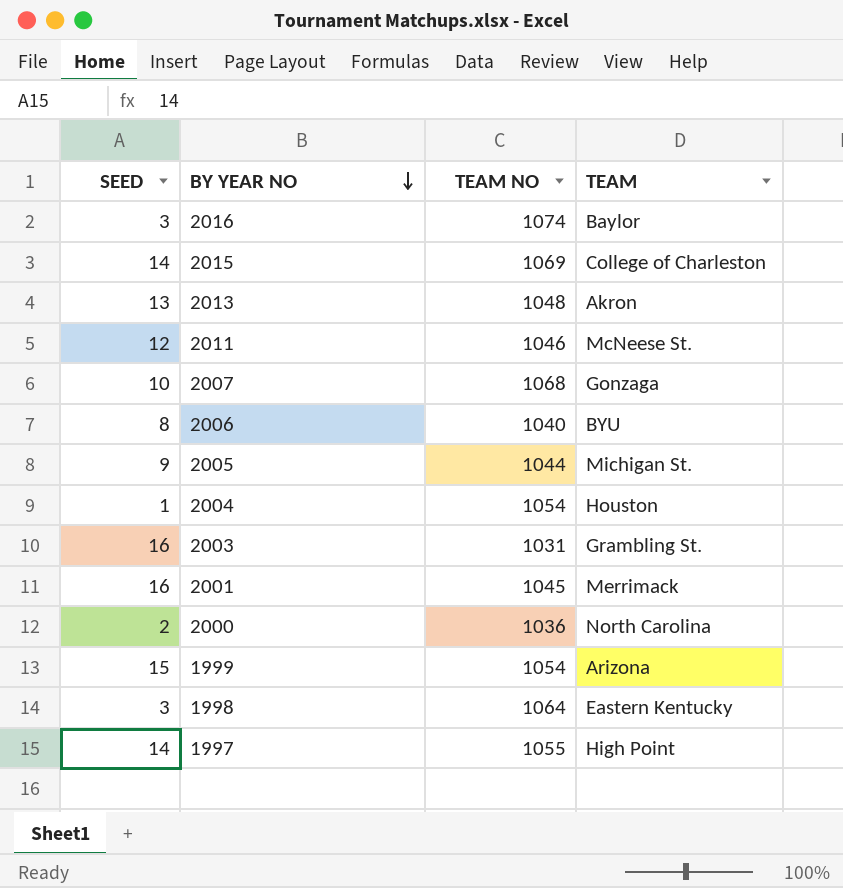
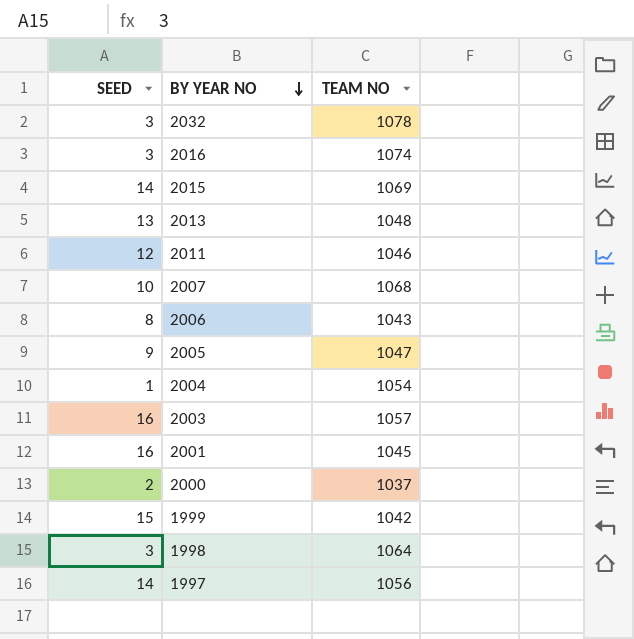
column TEAM | position: 4 -> none
row 2032: none -> 3 | 1078
2006 | TEAM NO: 1040 -> 1043
2005 | TEAM NO: 1044 -> 1047
2003 | TEAM NO: 1031 -> 1057
2000 | TEAM NO: 1036 -> 1037
1999 | TEAM NO: 1054 -> 1042
1997 | TEAM NO: 1055 -> 1056

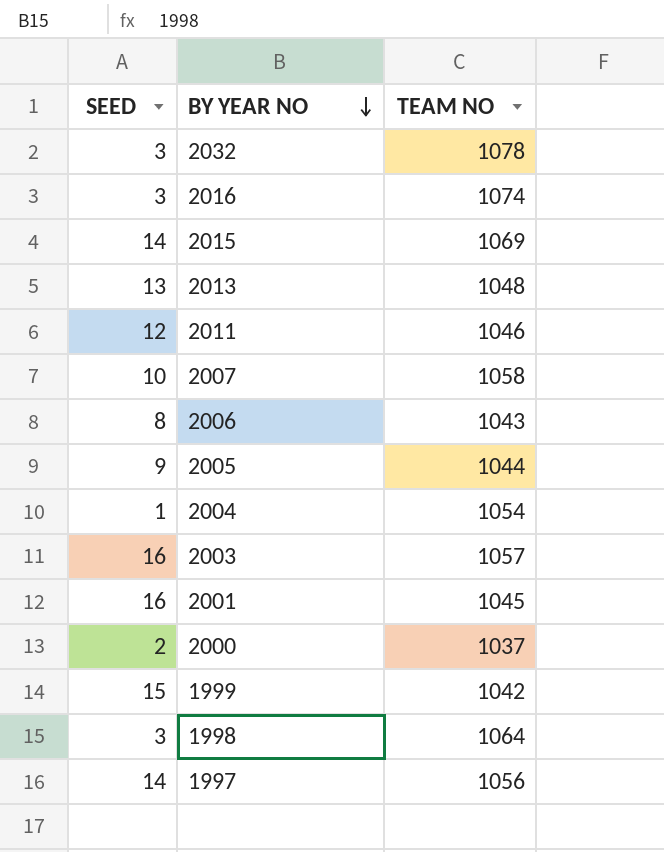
2007 | TEAM NO: 1068 -> 1058
2005 | TEAM NO: 1047 -> 1044

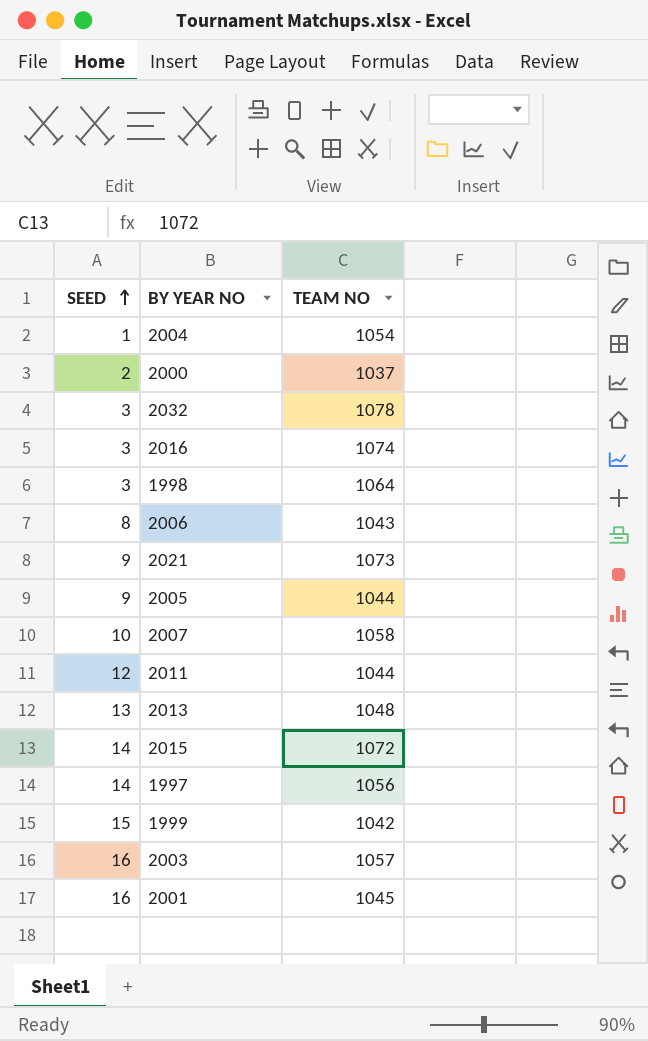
row order: BY YEAR NO descending -> SEED ascending
row 2021: none -> 9 | 1073
2011 | TEAM NO: 1046 -> 1044
2015 | TEAM NO: 1069 -> 1072

